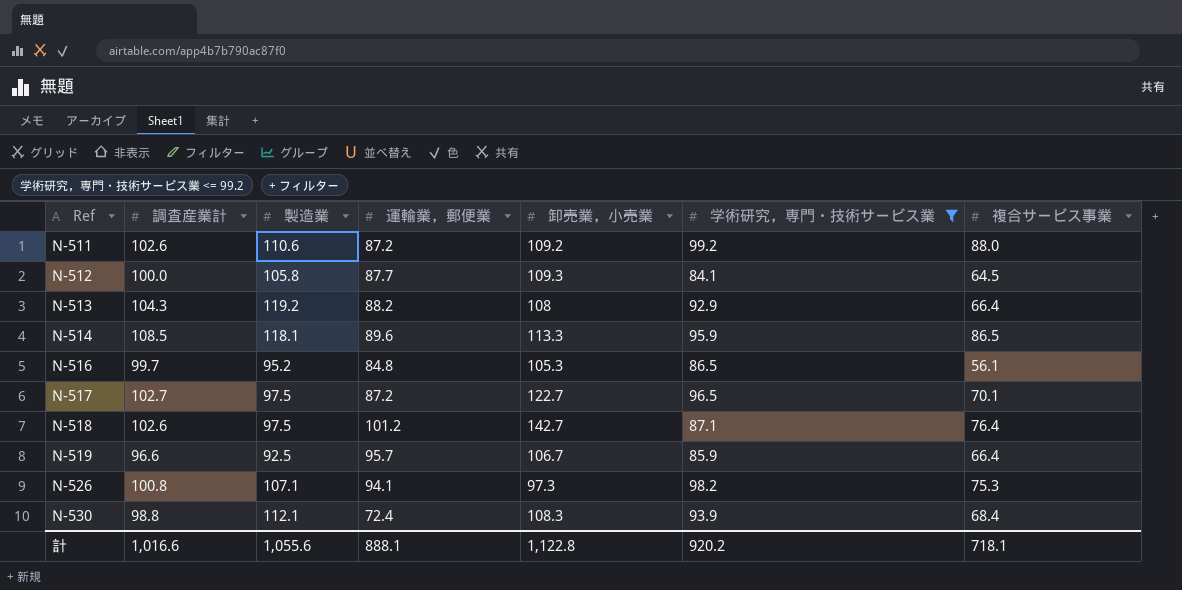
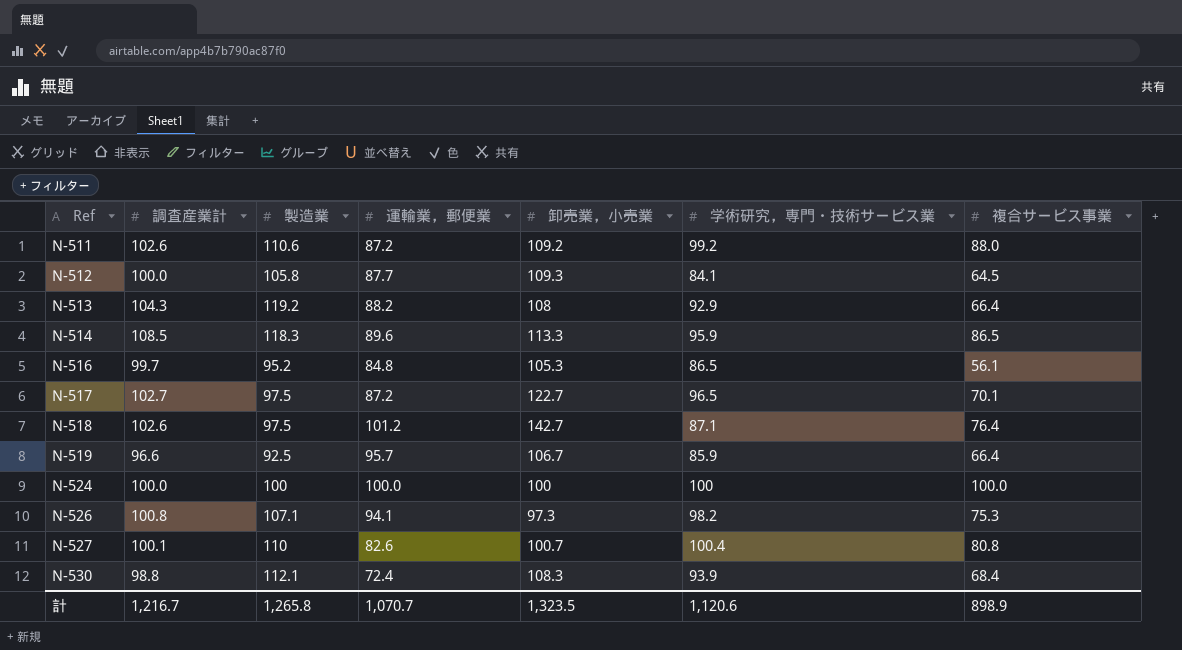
filter: 学術研究，専門・技術サービス業 <= 99.2 -> none
N-514 | 製造業: 118.1 -> 118.3
計 | 調査産業計: 1,016.6 -> 1,216.7
計 | 製造業: 1,055.6 -> 1,265.8
計 | 運輸業，郵便業: 888.1 -> 1,070.7
計 | 卸売業，小売業: 1,122.8 -> 1,323.5
計 | 学術研究，専門・技術サービス業: 920.2 -> 1,120.6
計 | 複合サービス事業: 718.1 -> 898.9

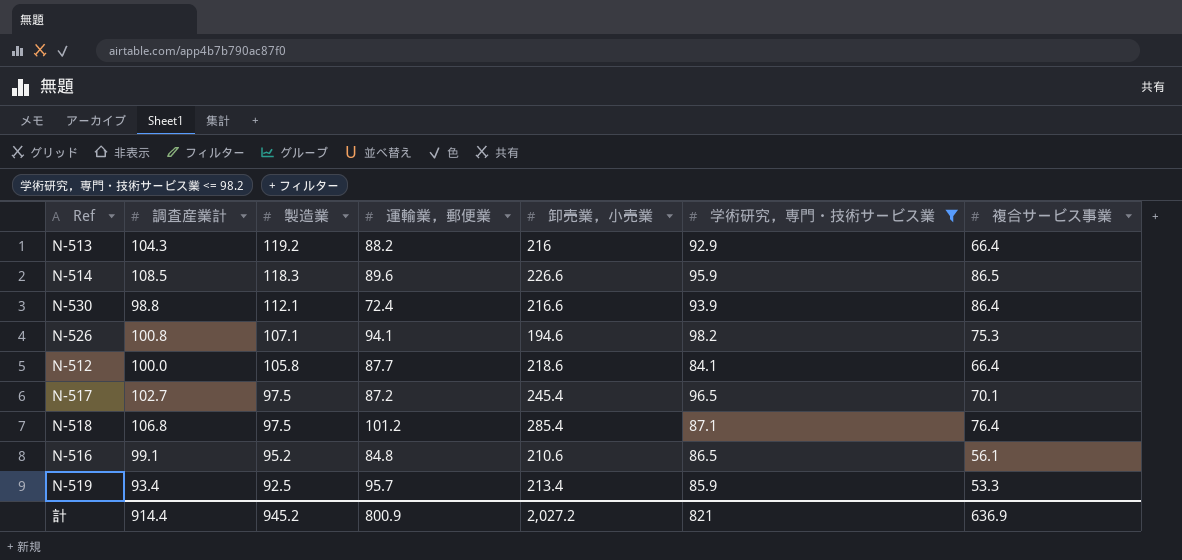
filter: none -> 学術研究，専門・技術サービス業 <= 98.2
row order: Ref ascending -> 製造業 descending
N-513 | 卸売業，小売業: 108 -> 216
N-514 | 卸売業，小売業: 113.3 -> 226.6
N-530 | 卸売業，小売業: 108.3 -> 216.6
N-530 | 複合サービス事業: 68.4 -> 86.4
N-526 | 卸売業，小売業: 97.3 -> 194.6
N-512 | 卸売業，小売業: 109.3 -> 218.6
N-512 | 複合サービス事業: 64.5 -> 66.4
N-517 | 卸売業，小売業: 122.7 -> 245.4
N-518 | 調査産業計: 102.6 -> 106.8
N-518 | 卸売業，小売業: 142.7 -> 285.4
N-516 | 調査産業計: 99.7 -> 99.1
N-516 | 卸売業，小売業: 105.3 -> 210.6
N-519 | 調査産業計: 96.6 -> 93.4
N-519 | 卸売業，小売業: 106.7 -> 213.4
N-519 | 複合サービス事業: 66.4 -> 53.3
計 | 調査産業計: 1,216.7 -> 914.4
計 | 製造業: 1,265.8 -> 945.2
計 | 運輸業，郵便業: 1,070.7 -> 800.9
計 | 卸売業，小売業: 1,323.5 -> 2,027.2
計 | 学術研究，専門・技術サービス業: 1,120.6 -> 821
計 | 複合サービス事業: 898.9 -> 636.9

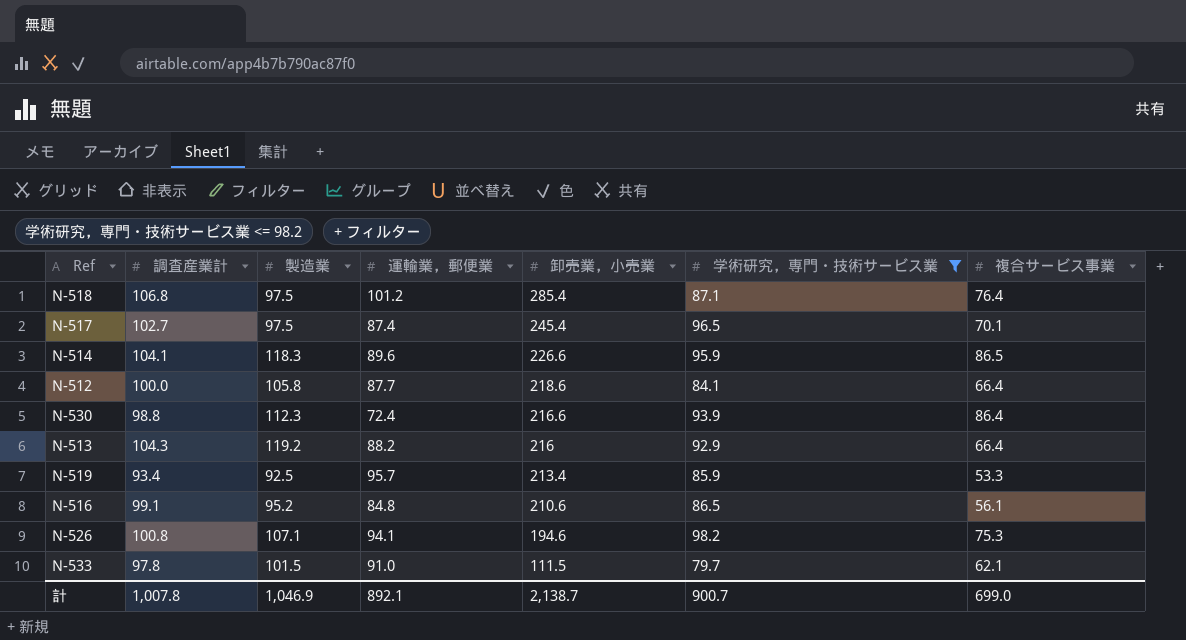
row order: 製造業 descending -> 卸売業，小売業 descending
N-517 | 運輸業，郵便業: 87.2 -> 87.4
N-514 | 調査産業計: 108.5 -> 104.1
N-530 | 製造業: 112.1 -> 112.3
row N-533: none -> 97.8 | 101.5 | 91.0 | 111.5 | 79.7 | 62.1
計 | 調査産業計: 914.4 -> 1,007.8
計 | 製造業: 945.2 -> 1,046.9
計 | 運輸業，郵便業: 800.9 -> 892.1
計 | 卸売業，小売業: 2,027.2 -> 2,138.7
計 | 学術研究，専門・技術サービス業: 821 -> 900.7
計 | 複合サービス事業: 636.9 -> 699.0

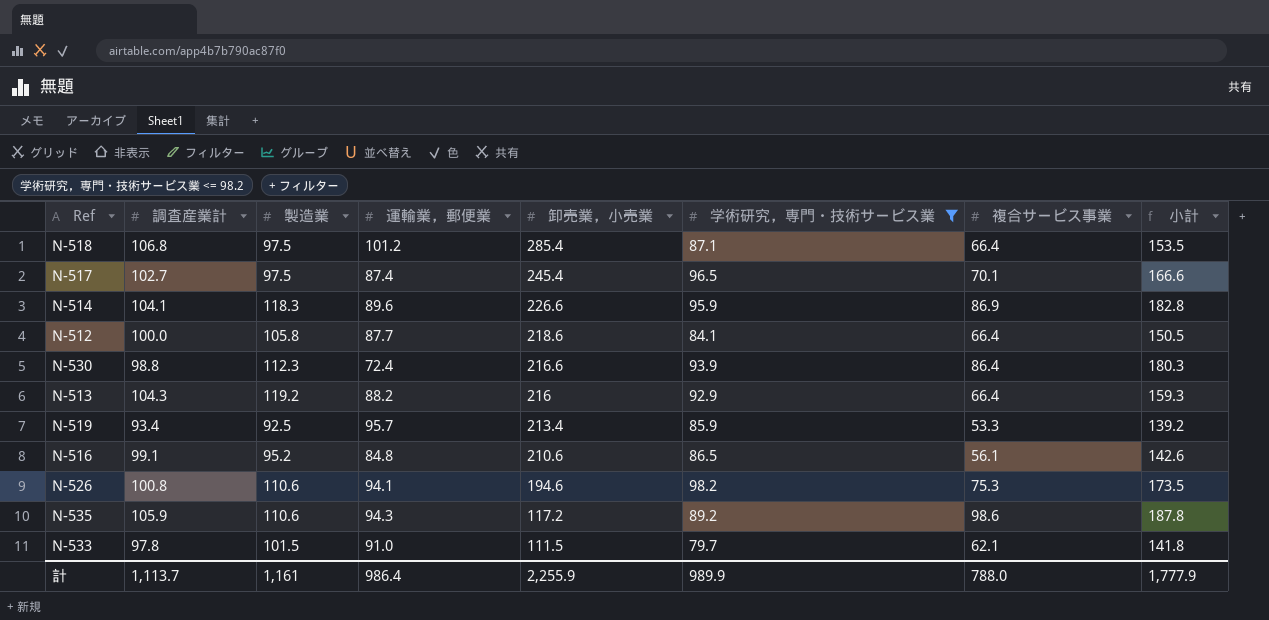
column 小計 | formula: none -> [学術研究，専門・技術サービス業] + [複合サービス事業]
N-518 | 複合サービス事業: 76.4 -> 66.4
N-514 | 複合サービス事業: 86.5 -> 86.9
N-526 | 製造業: 107.1 -> 110.6
row N-535: none -> 105.9 | 110.6 | 94.3 | 117.2 | 89.2 | 98.6 | 187.8
計 | 調査産業計: 1,007.8 -> 1,113.7
計 | 製造業: 1,046.9 -> 1,161
計 | 運輸業，郵便業: 892.1 -> 986.4
計 | 卸売業，小売業: 2,138.7 -> 2,255.9
計 | 学術研究，専門・技術サービス業: 900.7 -> 989.9
計 | 複合サービス事業: 699.0 -> 788.0

